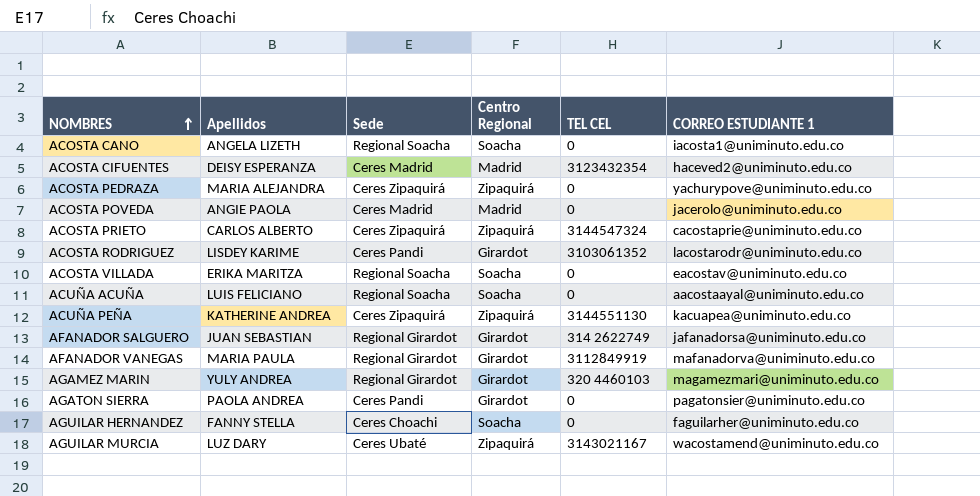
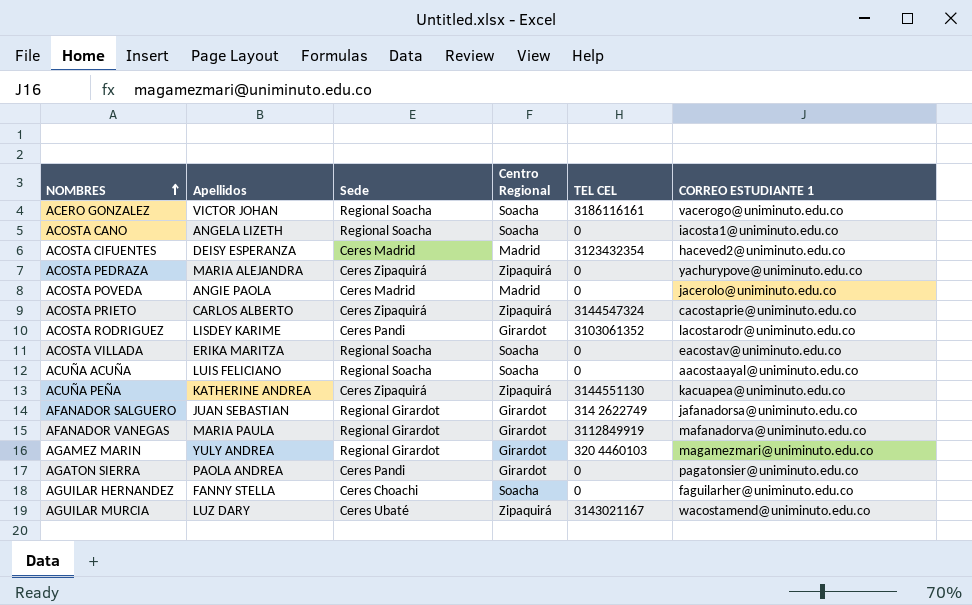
row ACERO GONZALEZ: none -> VICTOR JOHAN | Regional Soacha | Soacha | 3186116161 | vacerogo@uniminuto.edu.co

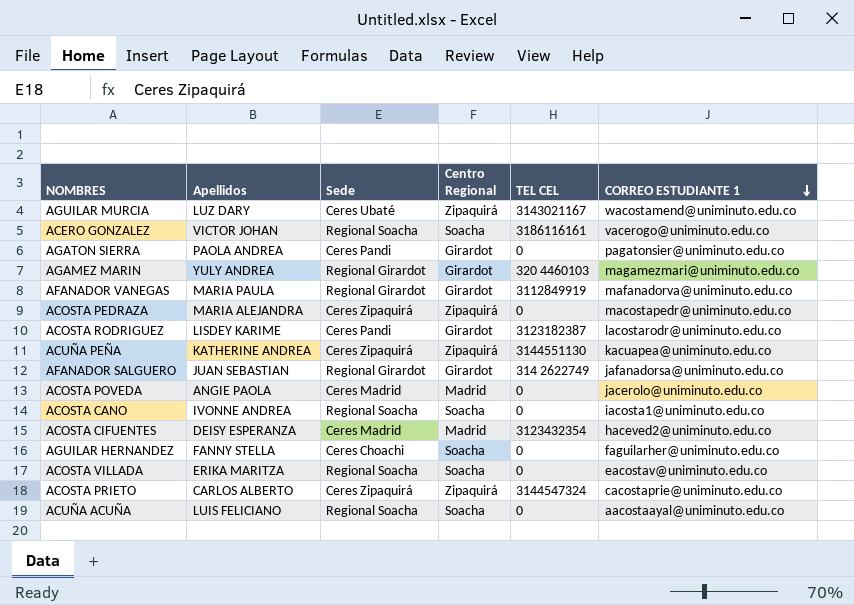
row order: NOMBRES ascending -> CORREO ESTUDIANTE 1 descending
ACOSTA PEDRAZA | CORREO ESTUDIANTE 1: yachurypove@uniminuto.edu.co -> macostapedr@uniminuto.edu.co
ACOSTA RODRIGUEZ | TEL CEL: 3103061352 -> 3123182387
ACOSTA CANO | Apellidos: ANGELA LIZETH -> IVONNE ANDREA

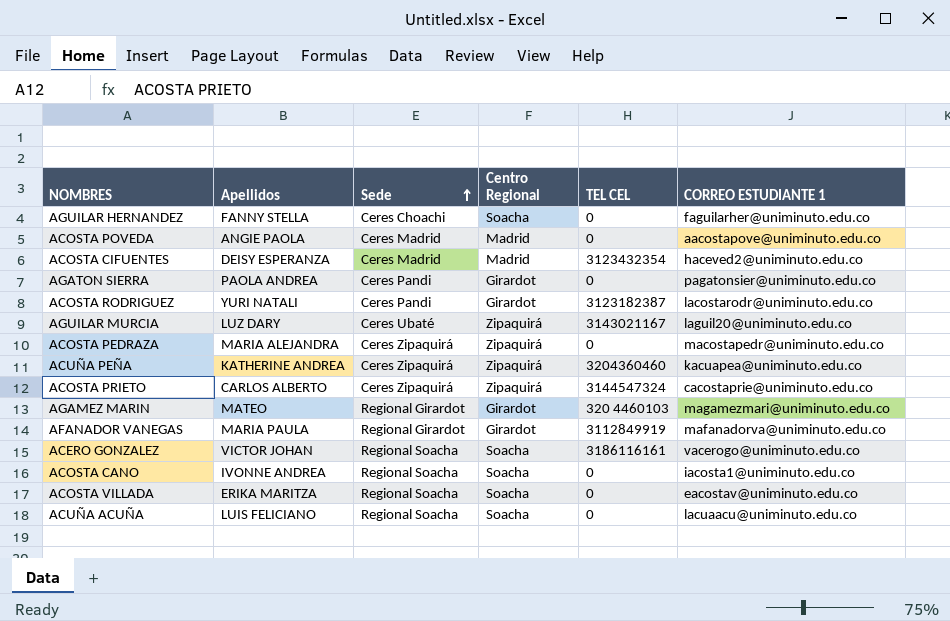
row order: CORREO ESTUDIANTE 1 descending -> Sede ascending
row AFANADOR SALGUERO: JUAN SEBASTIAN | Regional Girardot | Girardot | 314 2622749 | jafanadorsa@uniminuto.edu.co -> none
ACOSTA POVEDA | CORREO ESTUDIANTE 1: jacerolo@uniminuto.edu.co -> aacostapove@uniminuto.edu.co
ACOSTA RODRIGUEZ | Apellidos: LISDEY KARIME -> YURI NATALI
AGUILAR MURCIA | CORREO ESTUDIANTE 1: wacostamend@uniminuto.edu.co -> laguil20@uniminuto.edu.co
ACUÑA PEÑA | TEL CEL: 3144551130 -> 3204360460
AGAMEZ MARIN | Apellidos: YULY ANDREA -> MATEO
ACUÑA ACUÑA | CORREO ESTUDIANTE 1: aacostaayal@uniminuto.edu.co -> lacuaacu@uniminuto.edu.co

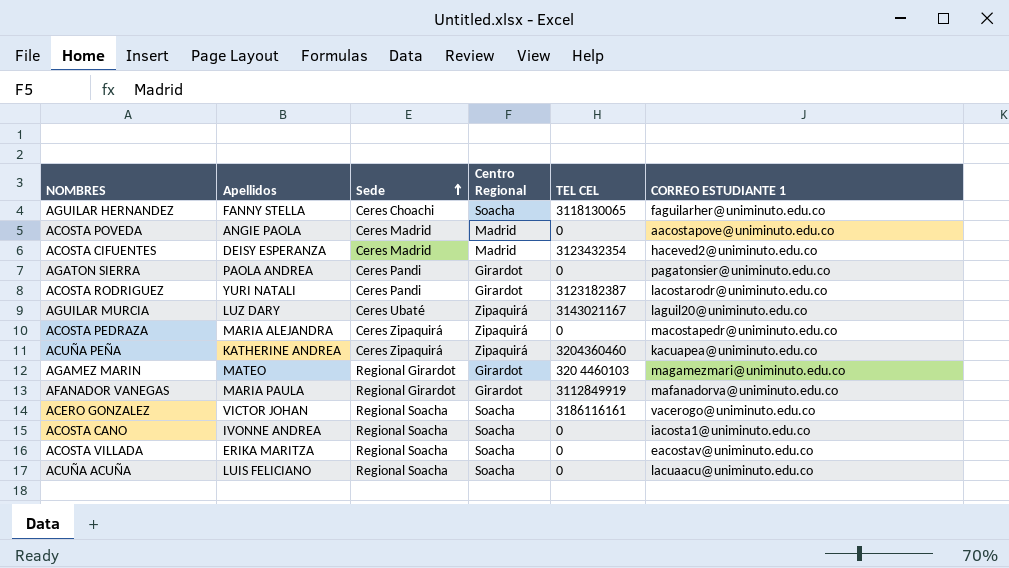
row ACOSTA PRIETO: CARLOS ALBERTO | Ceres Zipaquirá | Zipaquirá | 3144547324 | cacostaprie@uniminuto.edu.co -> none
AGUILAR HERNANDEZ | TEL CEL: 0 -> 3118130065

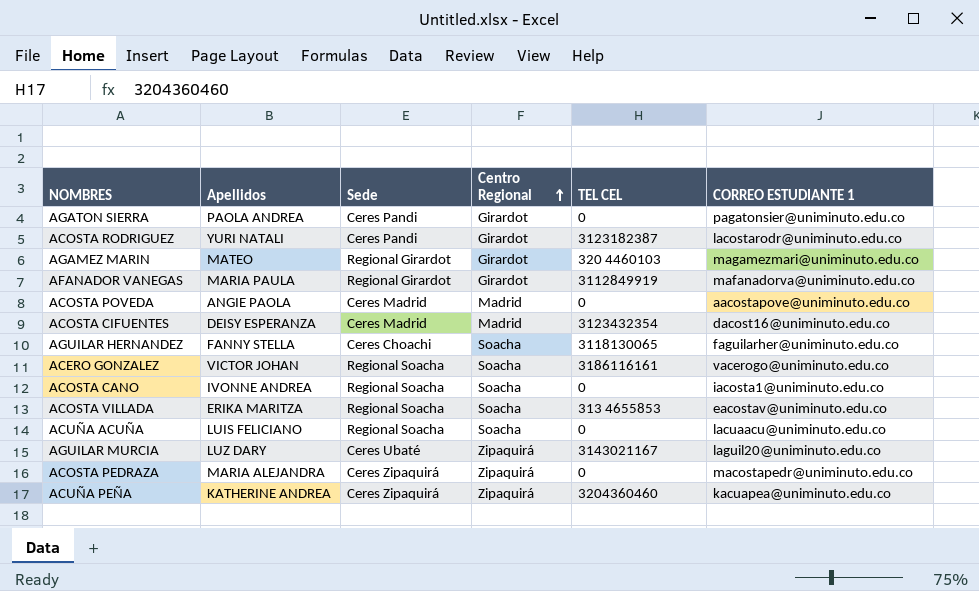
row order: Sede ascending -> Centro Regional ascending
ACOSTA CIFUENTES | CORREO ESTUDIANTE 1: haceved2@uniminuto.edu.co -> dacost16@uniminuto.edu.co
ACOSTA VILLADA | TEL CEL: 0 -> 313 4655853

